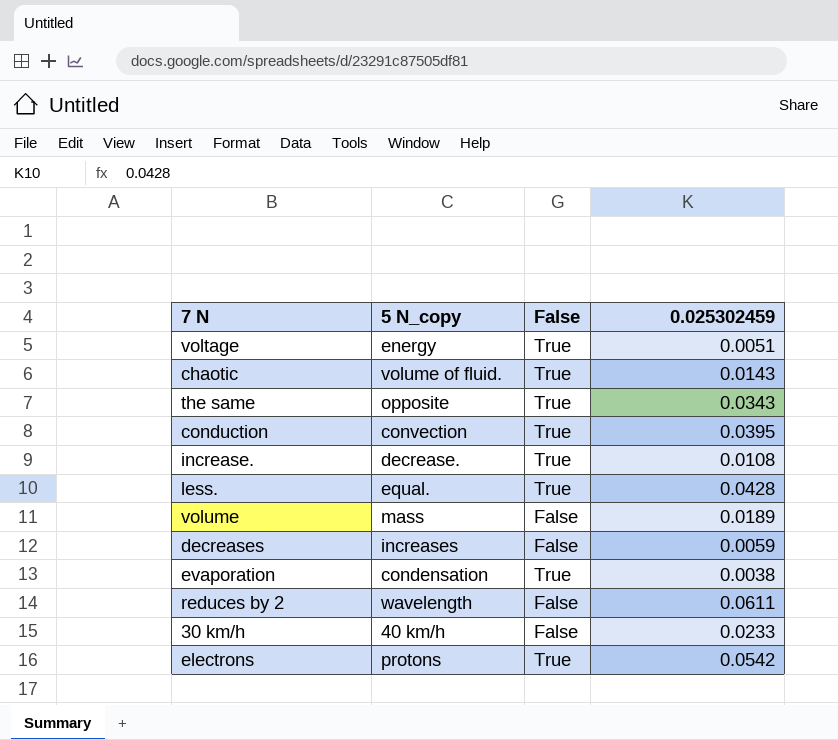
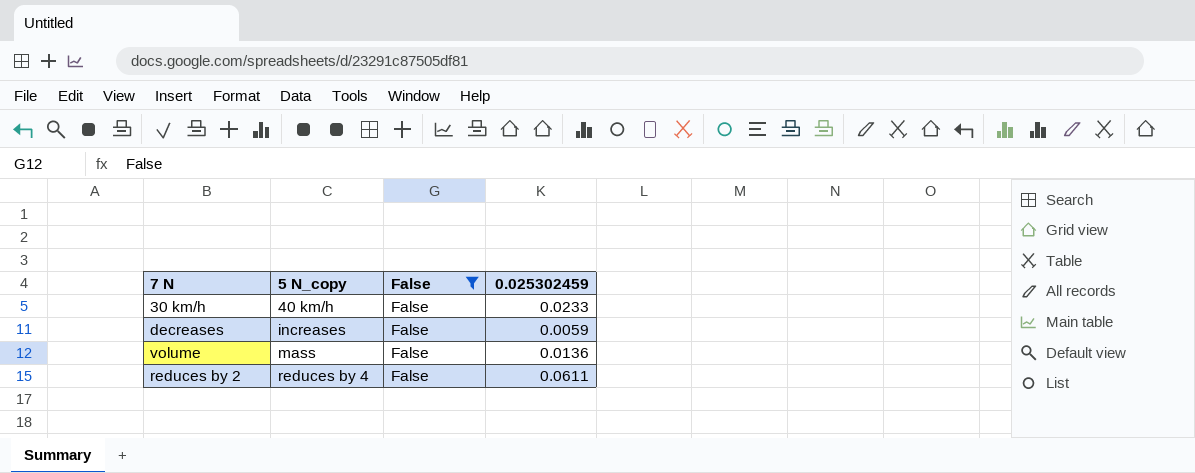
filter: none -> False = False
row order: none -> 5 N_copy ascending
volume | 0.025302459: 0.0189 -> 0.0136
reduces by 2 | 5 N_copy: wavelength -> reduces by 4

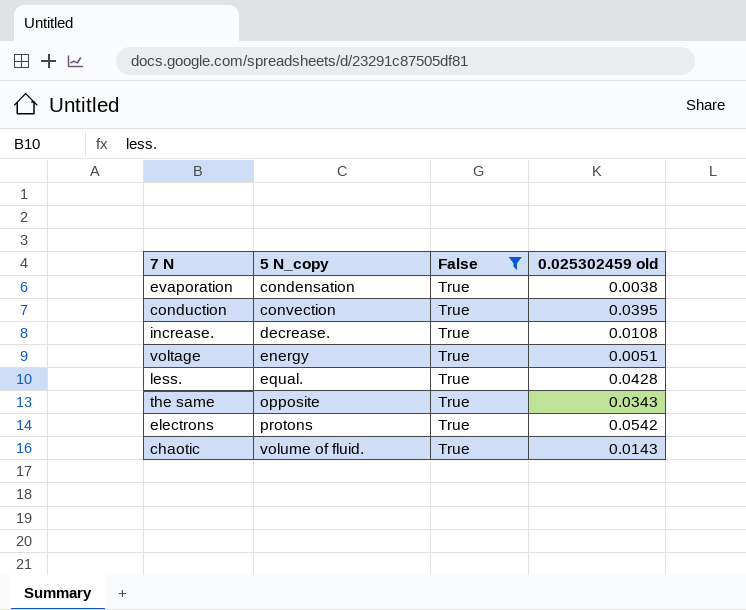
filter: False = False -> False = True
column name: 0.025302459 -> 0.025302459 old

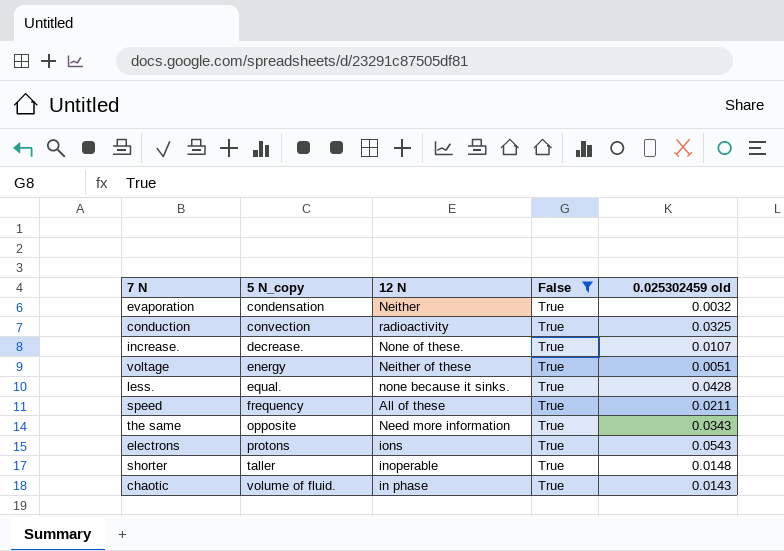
column 12 N | position: none -> 3
evaporation | 0.025302459 old: 0.0038 -> 0.0032
conduction | 0.025302459 old: 0.0395 -> 0.0325
increase. | 0.025302459 old: 0.0108 -> 0.0107
row speed: none -> frequency | All of these | True | 0.0211
electrons | 0.025302459 old: 0.0542 -> 0.0543
row shorter: none -> taller | inoperable | True | 0.0148

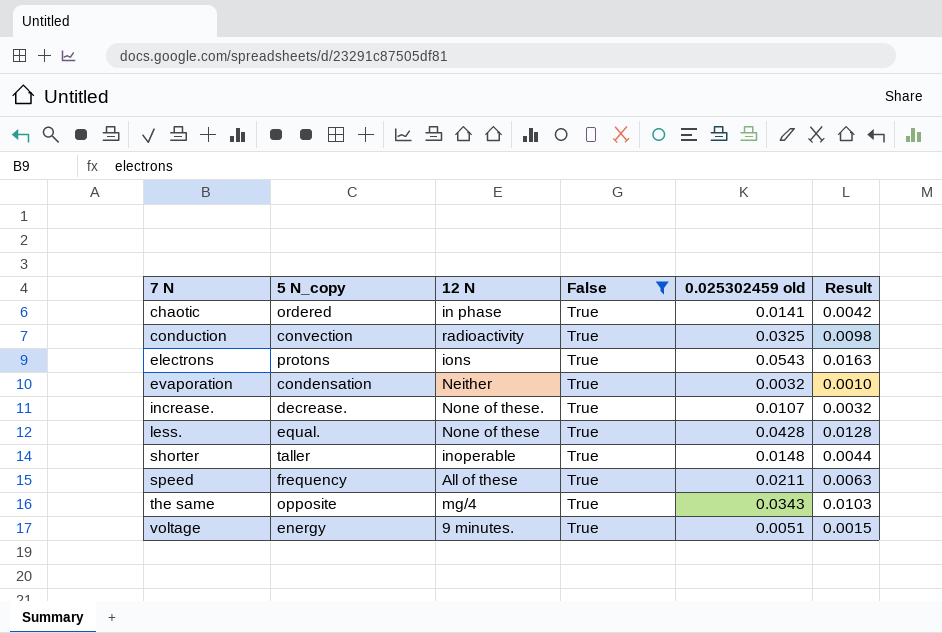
row order: 5 N_copy ascending -> 7 N ascending
column Result | formula: none -> [0.025302459 old] * 0.3
chaotic | 5 N_copy: volume of fluid. -> ordered
chaotic | 0.025302459 old: 0.0143 -> 0.0141
less. | 12 N: none because it sinks. -> None of these
the same | 12 N: Need more information -> mg/4
voltage | 12 N: Neither of these -> 9 minutes.

